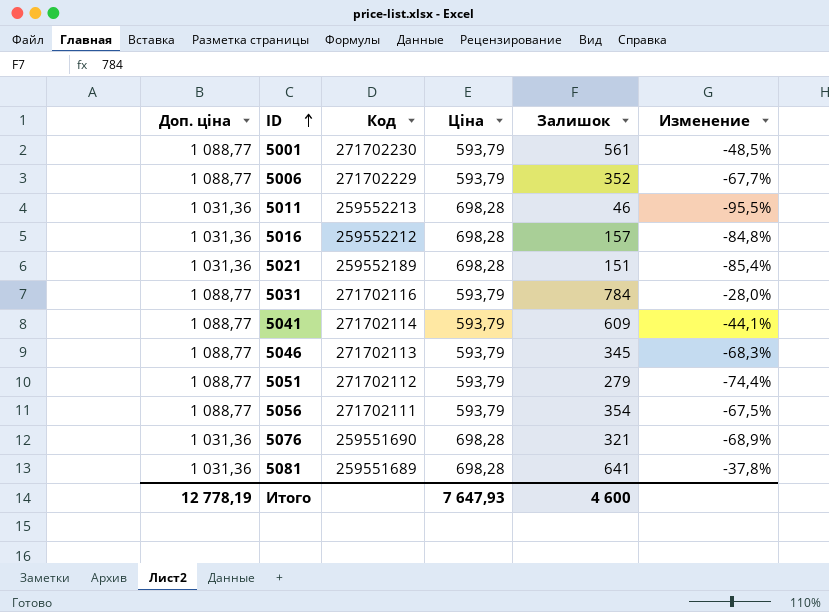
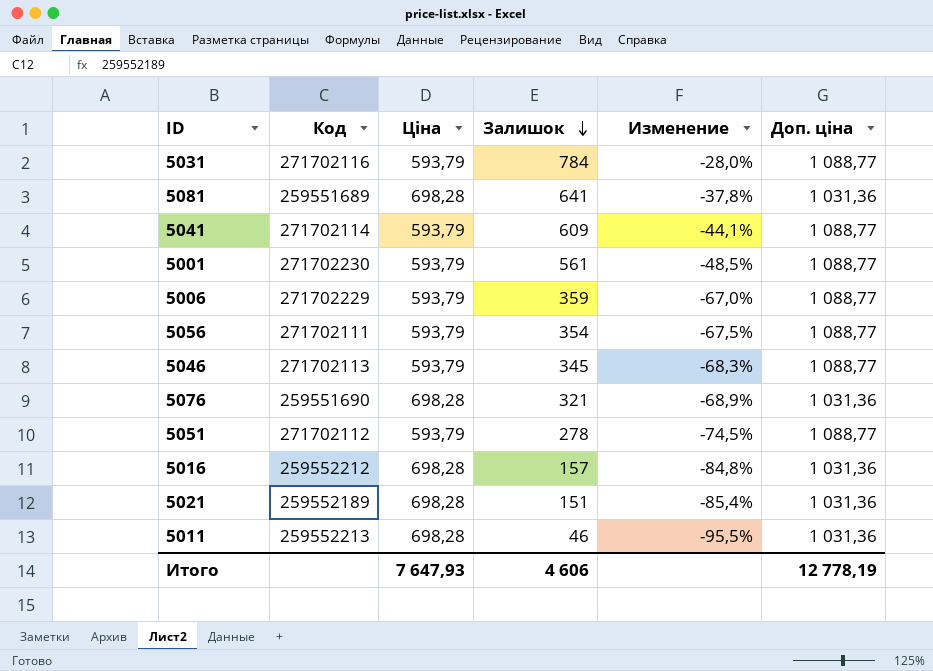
row order: ID ascending -> Залишок descending
column Доп. ціна | position: 1 -> 6
5006 | Залишок: 352 -> 359
5006 | Изменение: -67,7% -> -67,0%
5051 | Залишок: 279 -> 278
5051 | Изменение: -74,4% -> -74,5%
Итого | Залишок: 4 600 -> 4 606

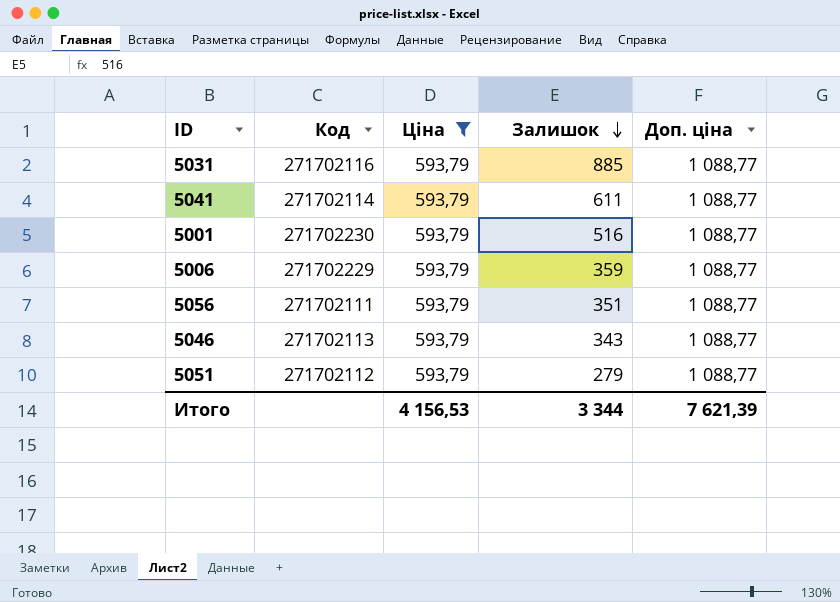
filter: none -> Ціна = 593,79
column Изменение | formula: ([Залишок] - [Доп. ціна]) / [Доп. ціна] -> none
5031 | Залишок: 784 -> 885
5041 | Залишок: 609 -> 611
5001 | Залишок: 561 -> 516
5056 | Залишок: 354 -> 351
5046 | Залишок: 345 -> 343
5051 | Залишок: 278 -> 279
Итого | Ціна: 7 647,93 -> 4 156,53
Итого | Залишок: 4 606 -> 3 344
Итого | Доп. ціна: 12 778,19 -> 7 621,39

